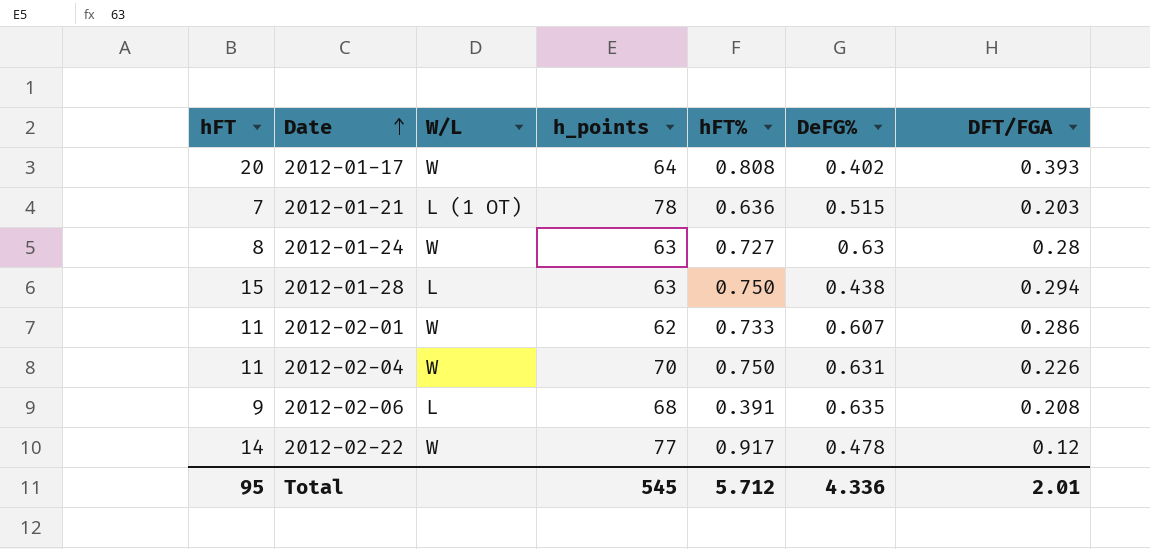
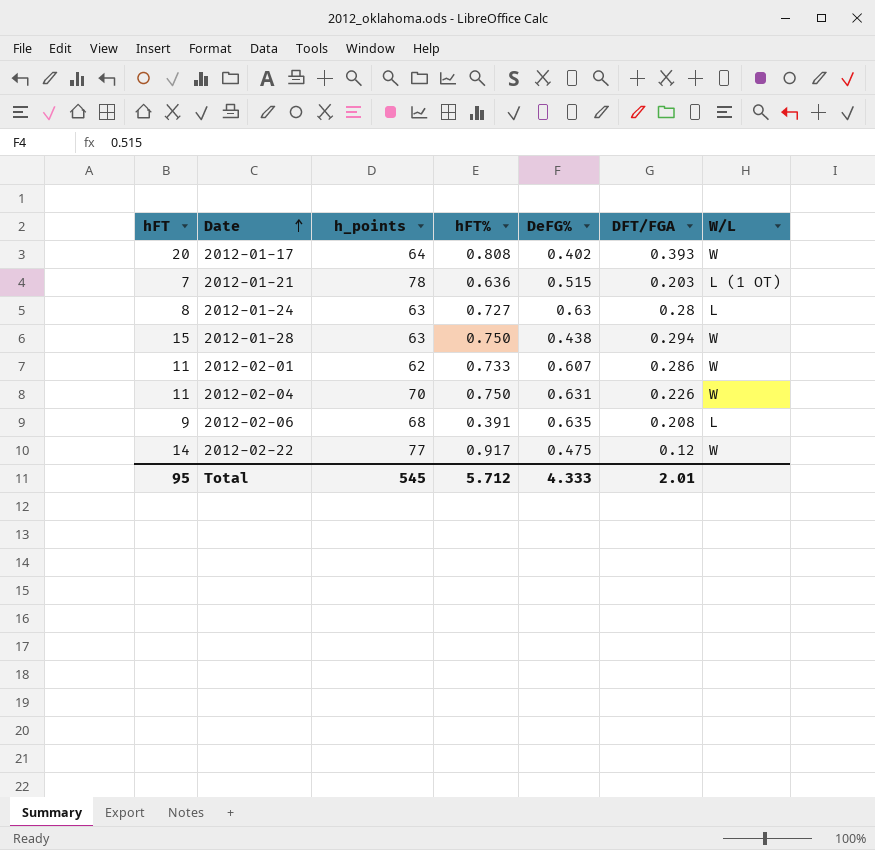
column W/L | position: 3 -> 7
2012-01-24 | W/L: W -> L
2012-01-28 | W/L: L -> W
2012-02-22 | DeFG%: 0.478 -> 0.475
Total | DeFG%: 4.336 -> 4.333

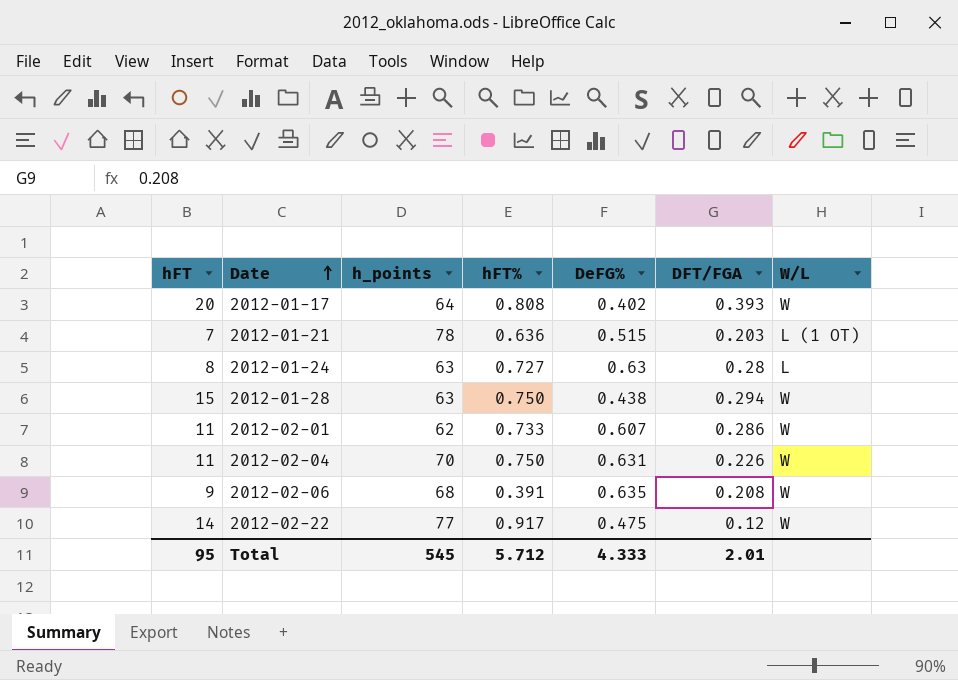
2012-02-06 | W/L: L -> W

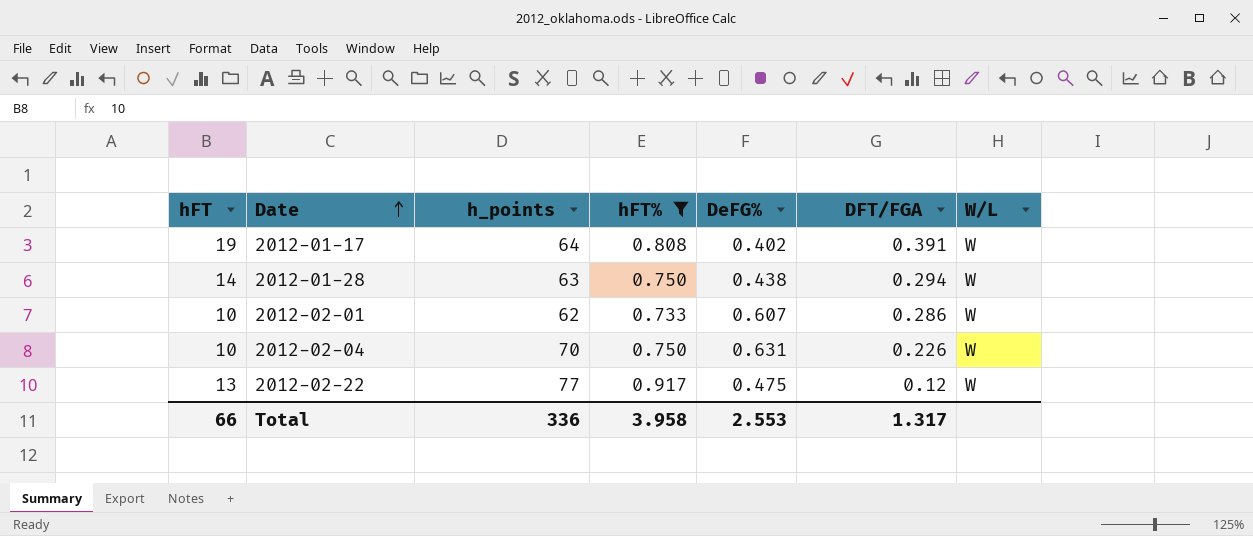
filter: none -> hFT% >= 0.733
2012-01-17 | hFT: 20 -> 19
2012-01-17 | DFT/FGA: 0.393 -> 0.391
2012-01-28 | hFT: 15 -> 14
2012-02-01 | hFT: 11 -> 10
2012-02-04 | hFT: 11 -> 10
2012-02-22 | hFT: 14 -> 13
Total | hFT: 95 -> 66
Total | h_points: 545 -> 336
Total | hFT%: 5.712 -> 3.958
Total | DeFG%: 4.333 -> 2.553
Total | DFT/FGA: 2.01 -> 1.317

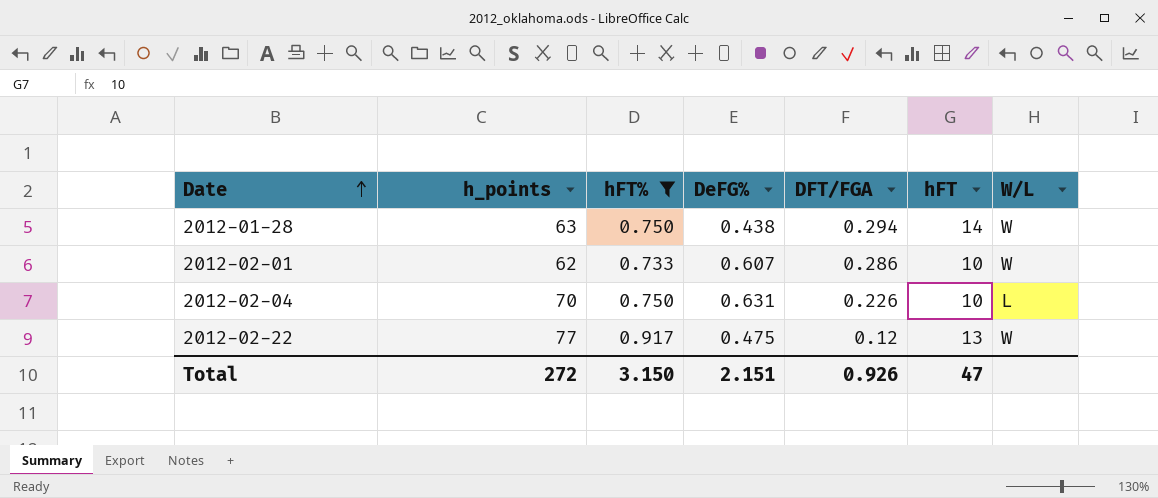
column hFT | position: 1 -> 6
row 2012-01-17: 19 | 64 | 0.808 | 0.402 | 0.391 | W -> none
2012-02-04 | W/L: W -> L
Total | h_points: 336 -> 272
Total | hFT%: 3.958 -> 3.150
Total | DeFG%: 2.553 -> 2.151
Total | DFT/FGA: 1.317 -> 0.926
Total | hFT: 66 -> 47

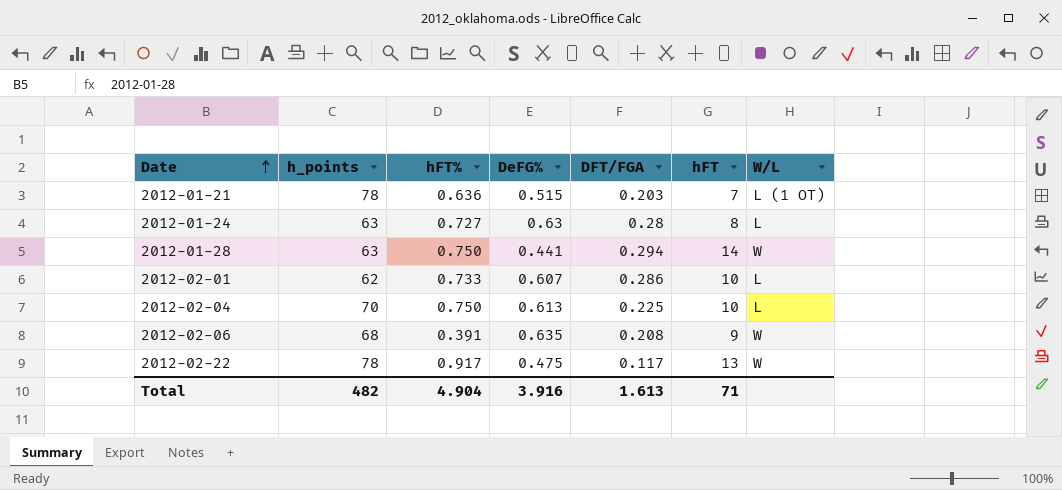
filter: hFT% >= 0.733 -> none
2012-01-28 | DeFG%: 0.438 -> 0.441
2012-02-01 | W/L: W -> L
2012-02-04 | DeFG%: 0.631 -> 0.613
2012-02-04 | DFT/FGA: 0.226 -> 0.225
2012-02-22 | h_points: 77 -> 78
2012-02-22 | DFT/FGA: 0.12 -> 0.117
Total | h_points: 272 -> 482
Total | hFT%: 3.150 -> 4.904
Total | DeFG%: 2.151 -> 3.916
Total | DFT/FGA: 0.926 -> 1.613
Total | hFT: 47 -> 71

